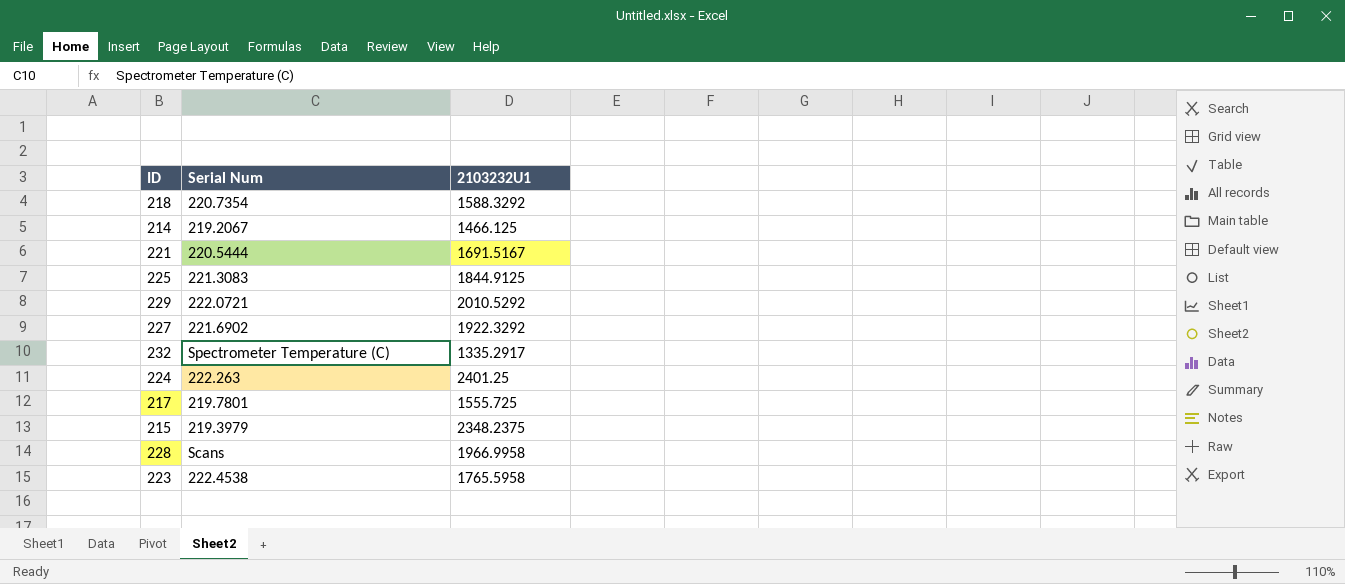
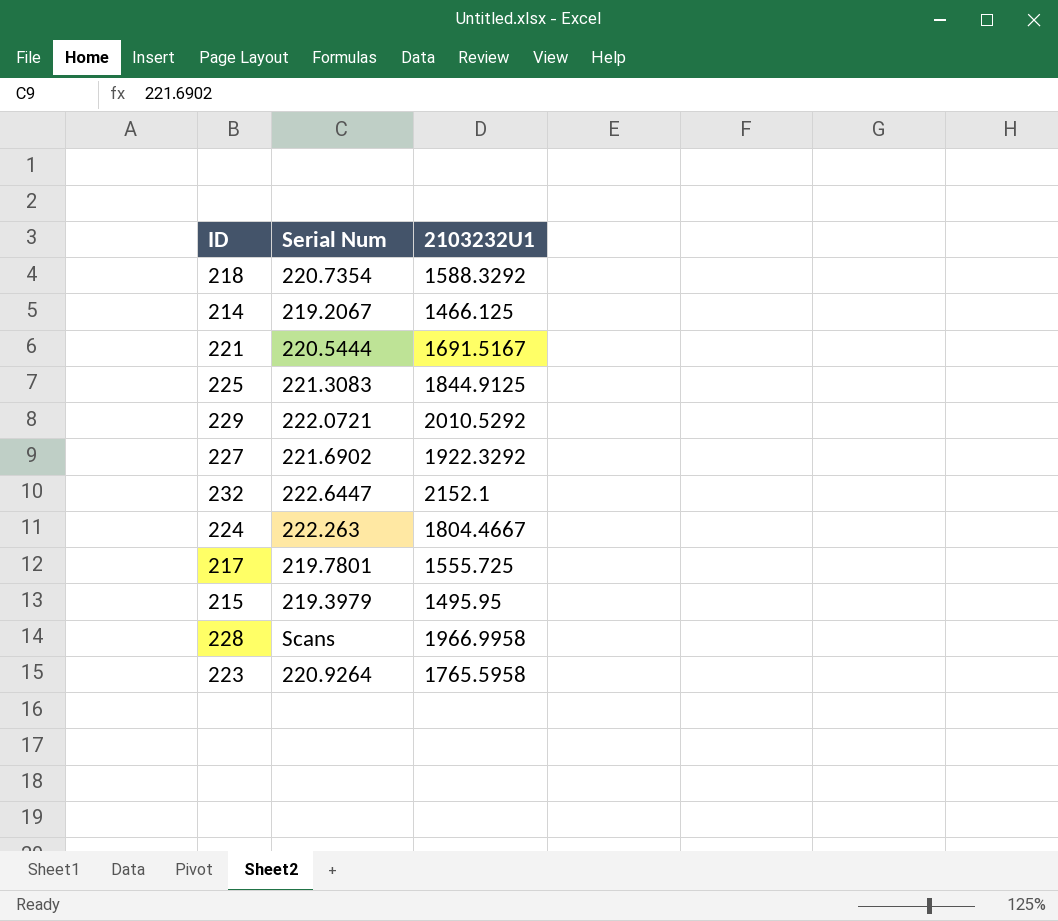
232 | Serial Num: Spectrometer Temperature (C) -> 222.6447
232 | 2103232U1: 1335.2917 -> 2152.1
224 | 2103232U1: 2401.25 -> 1804.4667
215 | 2103232U1: 2348.2375 -> 1495.95
223 | Serial Num: 222.4538 -> 220.9264

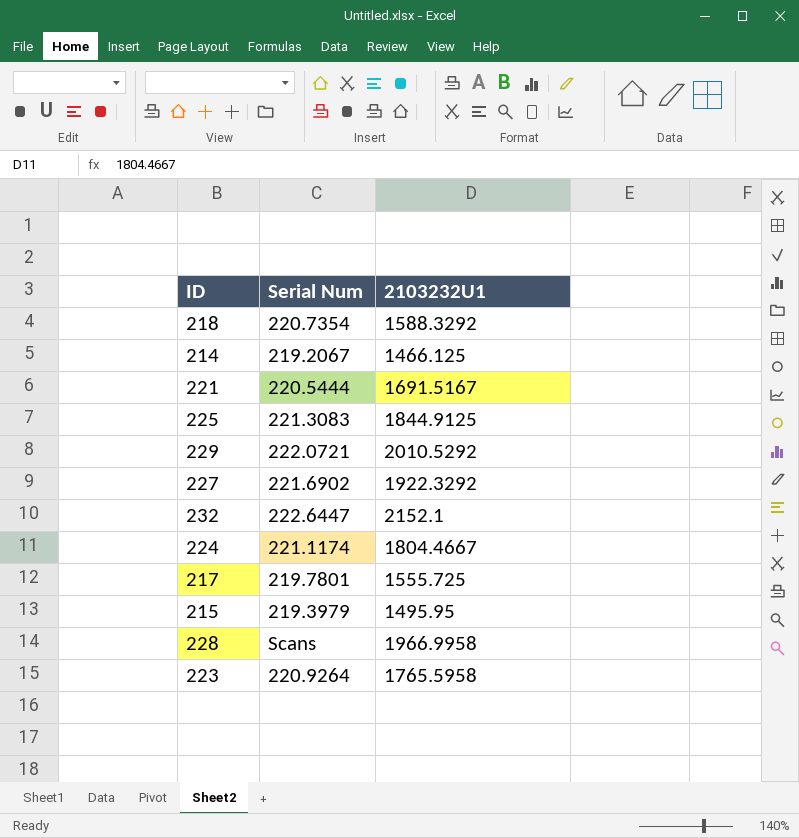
224 | Serial Num: 222.263 -> 221.1174

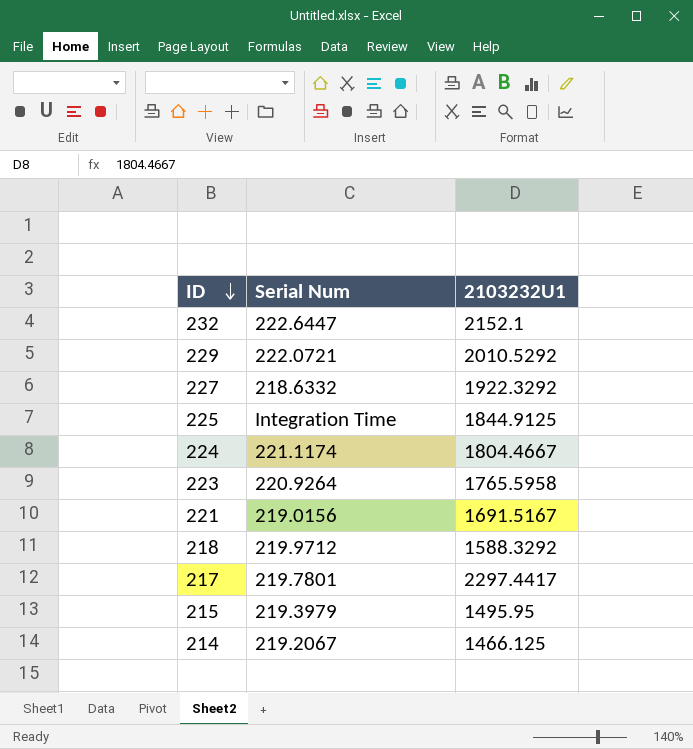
row order: none -> ID descending
row 228: Scans | 1966.9958 -> none
227 | Serial Num: 221.6902 -> 218.6332
225 | Serial Num: 221.3083 -> Integration Time
221 | Serial Num: 220.5444 -> 219.0156
218 | Serial Num: 220.7354 -> 219.9712
217 | 2103232U1: 1555.725 -> 2297.4417

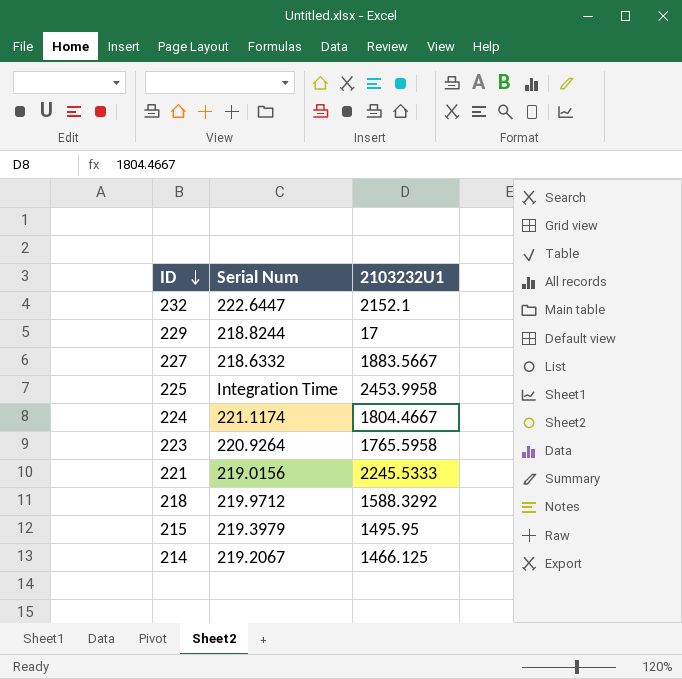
row 217: 219.7801 | 2297.4417 -> none
229 | Serial Num: 222.0721 -> 218.8244
229 | 2103232U1: 2010.5292 -> 17
227 | 2103232U1: 1922.3292 -> 1883.5667
225 | 2103232U1: 1844.9125 -> 2453.9958
221 | 2103232U1: 1691.5167 -> 2245.5333

